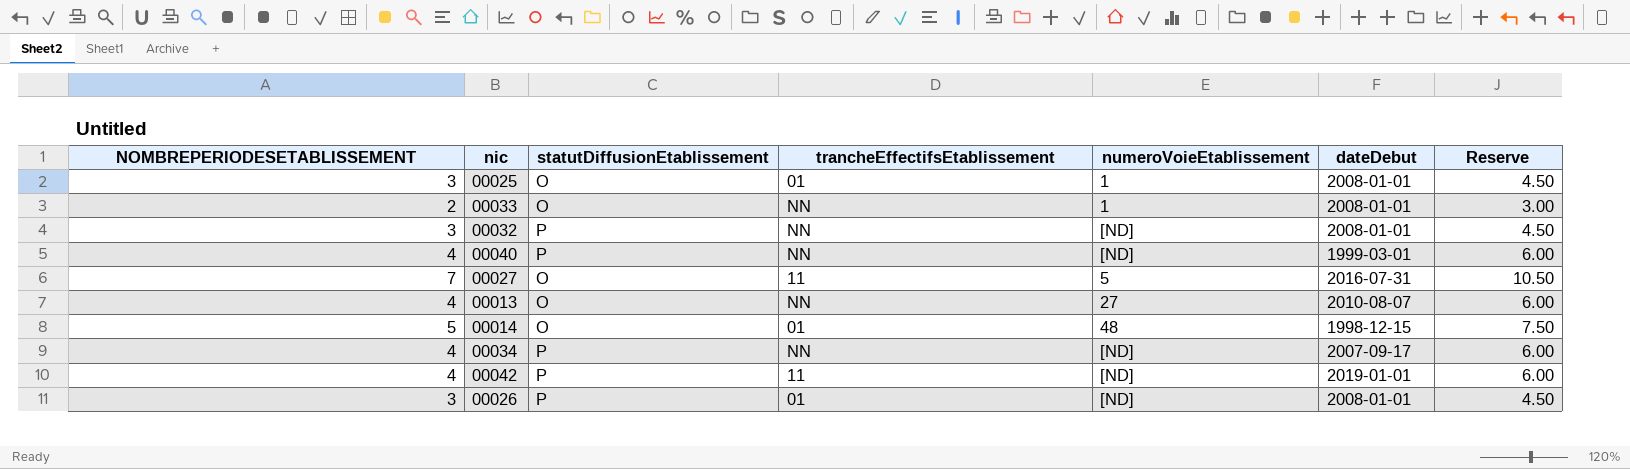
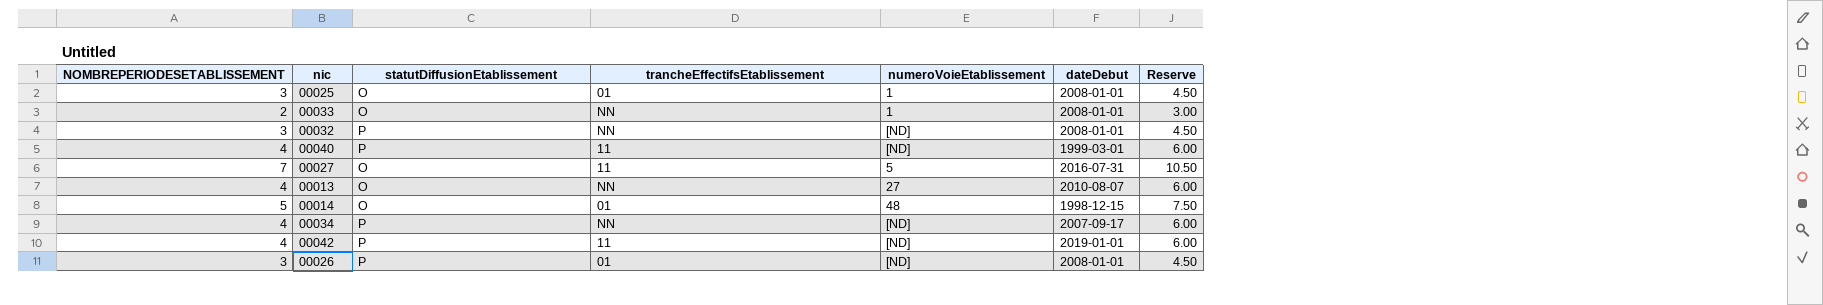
00040 | trancheEffectifsEtablissement: NN -> 11

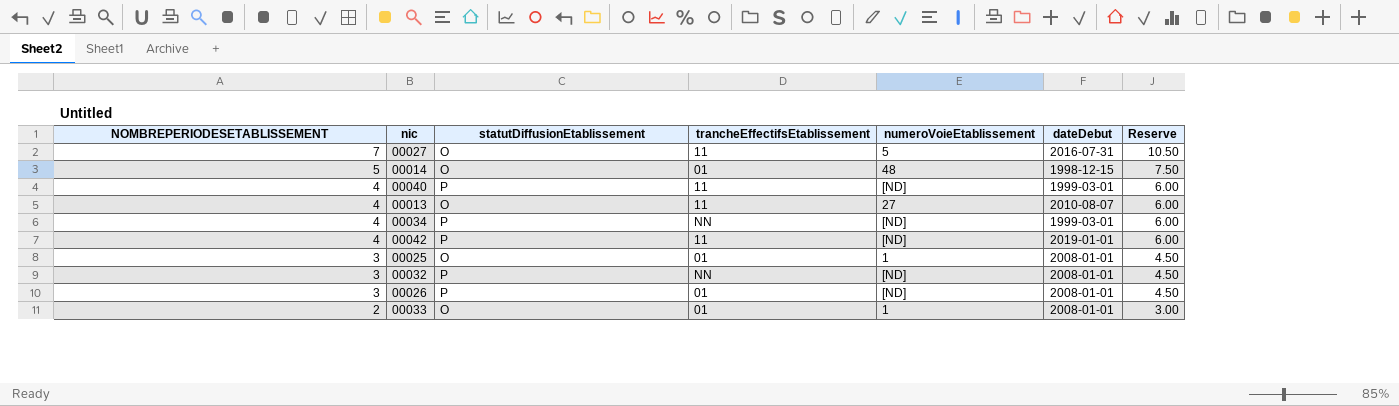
row order: none -> NOMBREPERIODESETABLISSEMENT descending
00013 | trancheEffectifsEtablissement: NN -> 11
00034 | dateDebut: 2007-09-17 -> 1999-03-01
00033 | trancheEffectifsEtablissement: NN -> 01

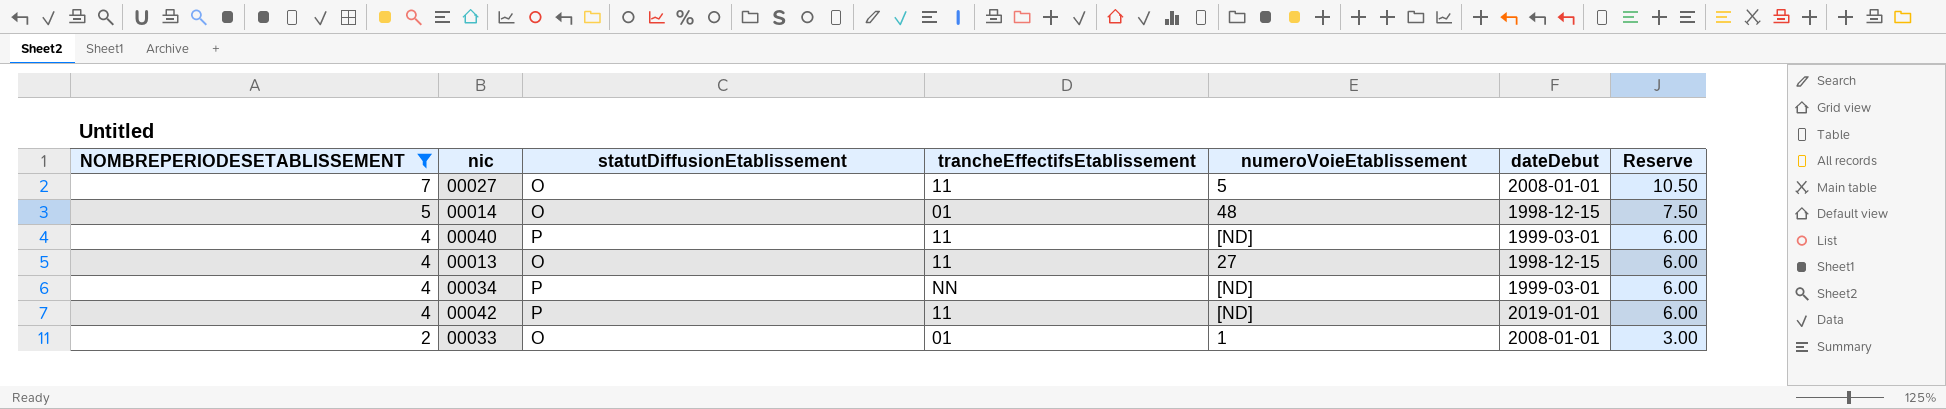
filter: none -> NOMBREPERIODESETABLISSEMENT != 3
00027 | dateDebut: 2016-07-31 -> 2008-01-01
00013 | dateDebut: 2010-08-07 -> 1998-12-15

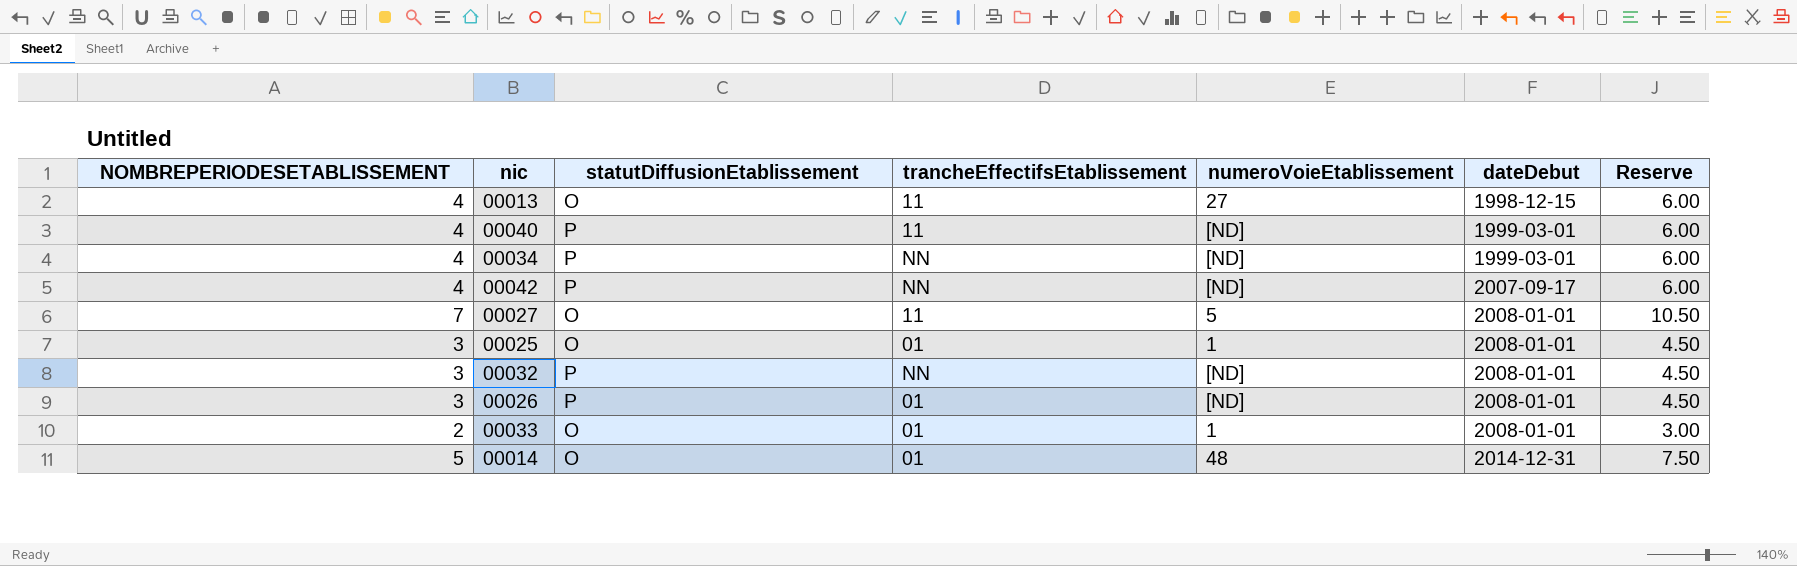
filter: NOMBREPERIODESETABLISSEMENT != 3 -> none
row order: NOMBREPERIODESETABLISSEMENT descending -> dateDebut ascending
00042 | trancheEffectifsEtablissement: 11 -> NN
00042 | dateDebut: 2019-01-01 -> 2007-09-17
00014 | dateDebut: 1998-12-15 -> 2014-12-31

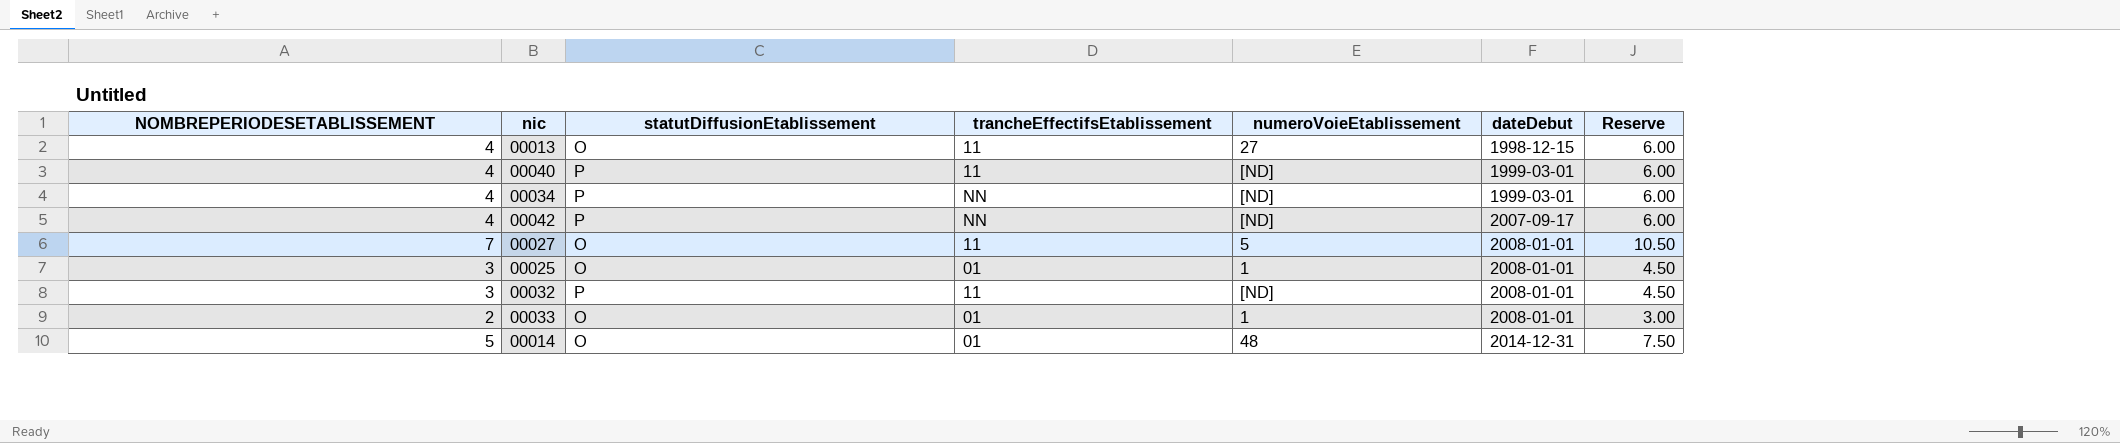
row 00026: 3 | P | 01 | [ND] | 2008-01-01 | 4.50 -> none
00032 | trancheEffectifsEtablissement: NN -> 11

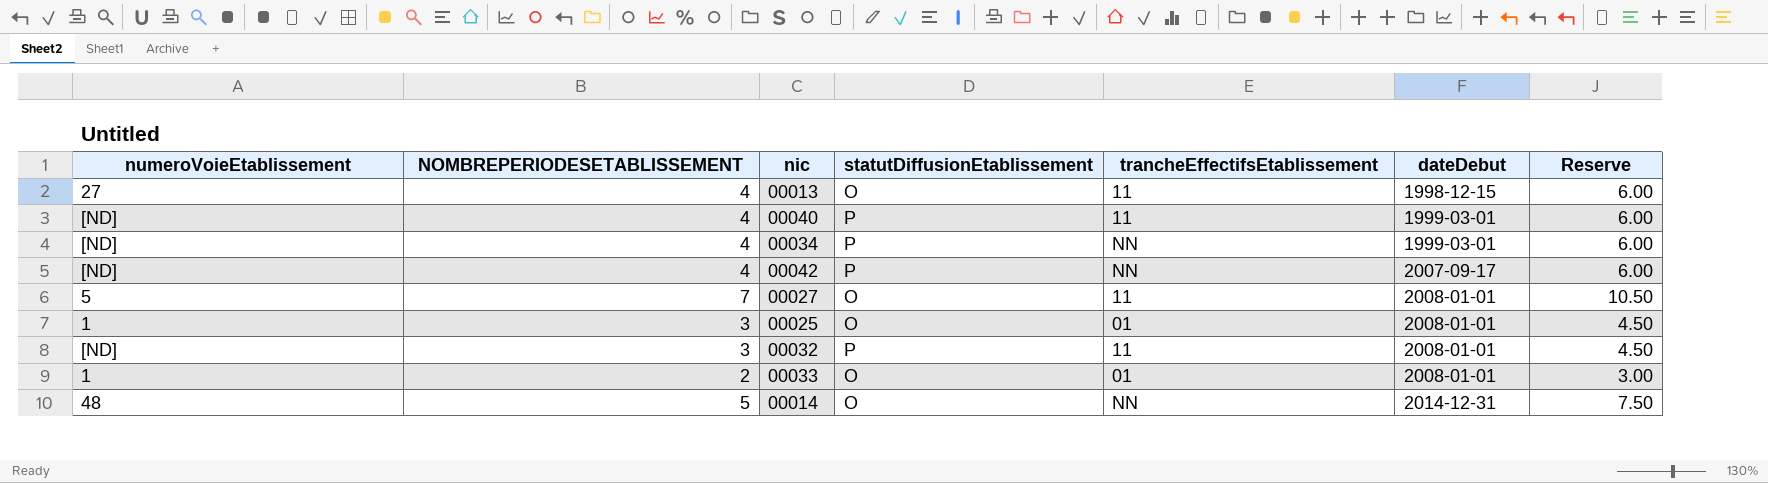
column numeroVoieEtablissement | position: 5 -> 1
00014 | trancheEffectifsEtablissement: 01 -> NN

